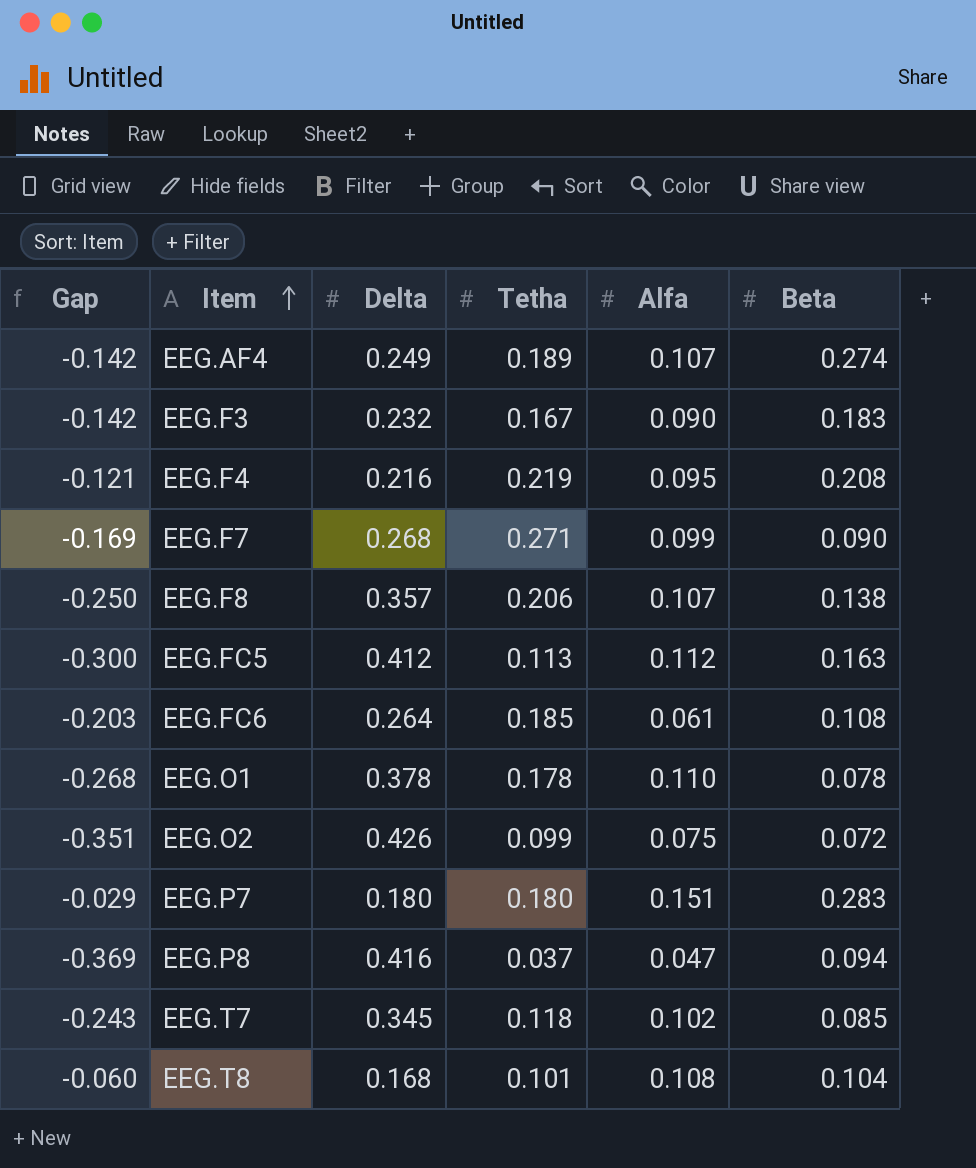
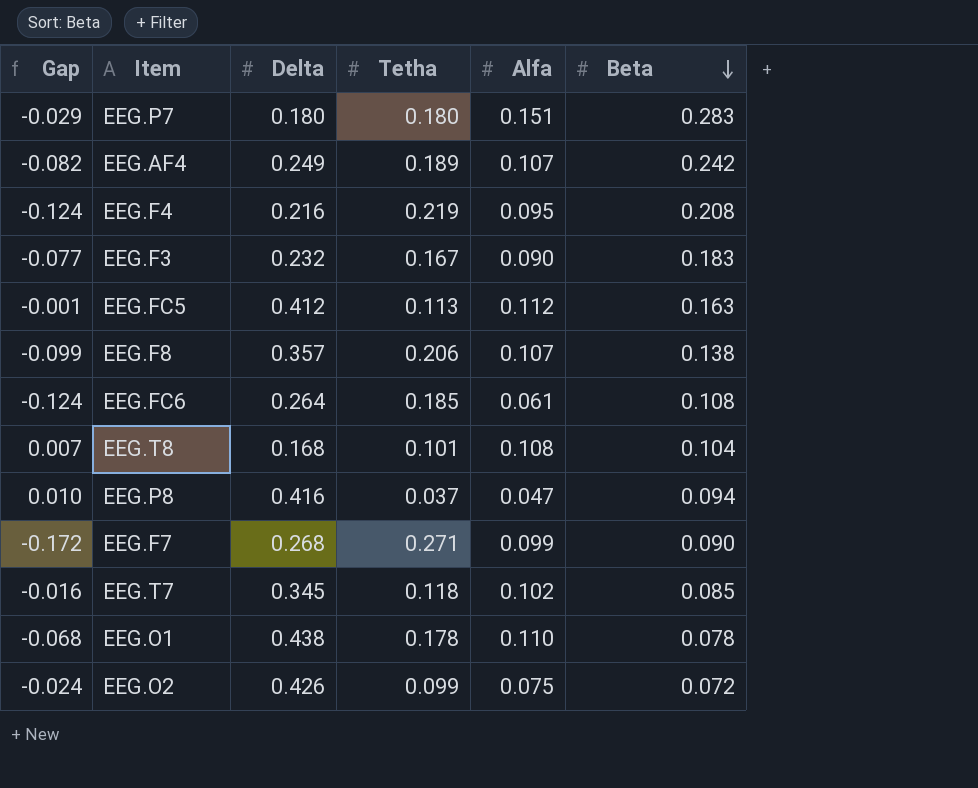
row order: Item ascending -> Beta descending
column Gap | formula: [Alfa] - [Delta] -> [Alfa] - [Tetha]
EEG.AF4 | Beta: 0.274 -> 0.242
EEG.O1 | Delta: 0.378 -> 0.438

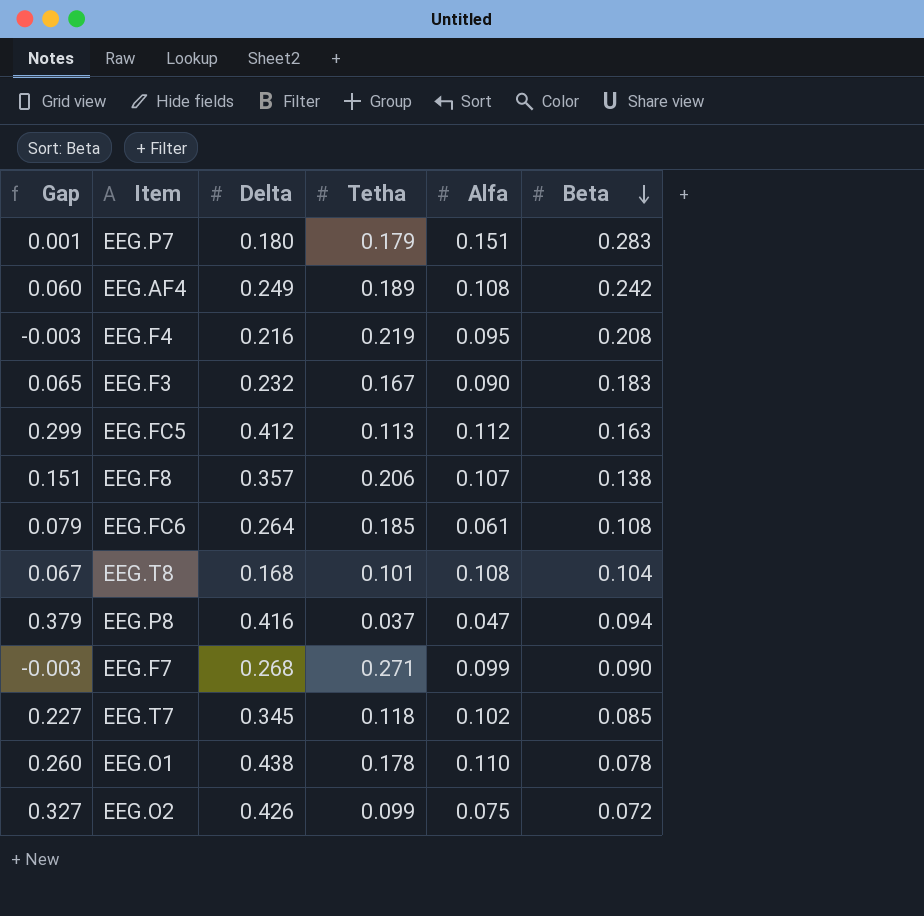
column Gap | formula: [Alfa] - [Tetha] -> [Delta] - [Tetha]
EEG.P7 | Tetha: 0.180 -> 0.179
EEG.AF4 | Alfa: 0.107 -> 0.108

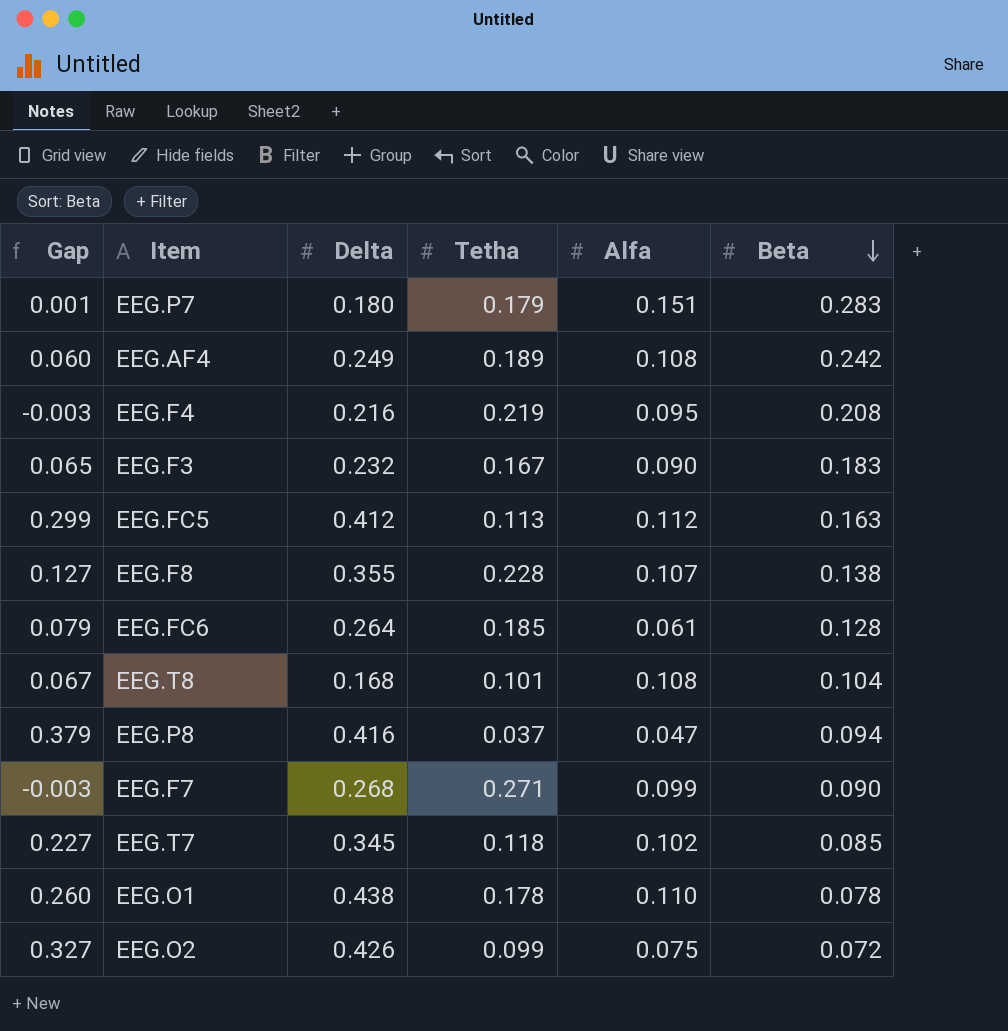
EEG.F8 | Gap: 0.151 -> 0.127
EEG.F8 | Delta: 0.357 -> 0.355
EEG.F8 | Tetha: 0.206 -> 0.228
EEG.FC6 | Beta: 0.108 -> 0.128

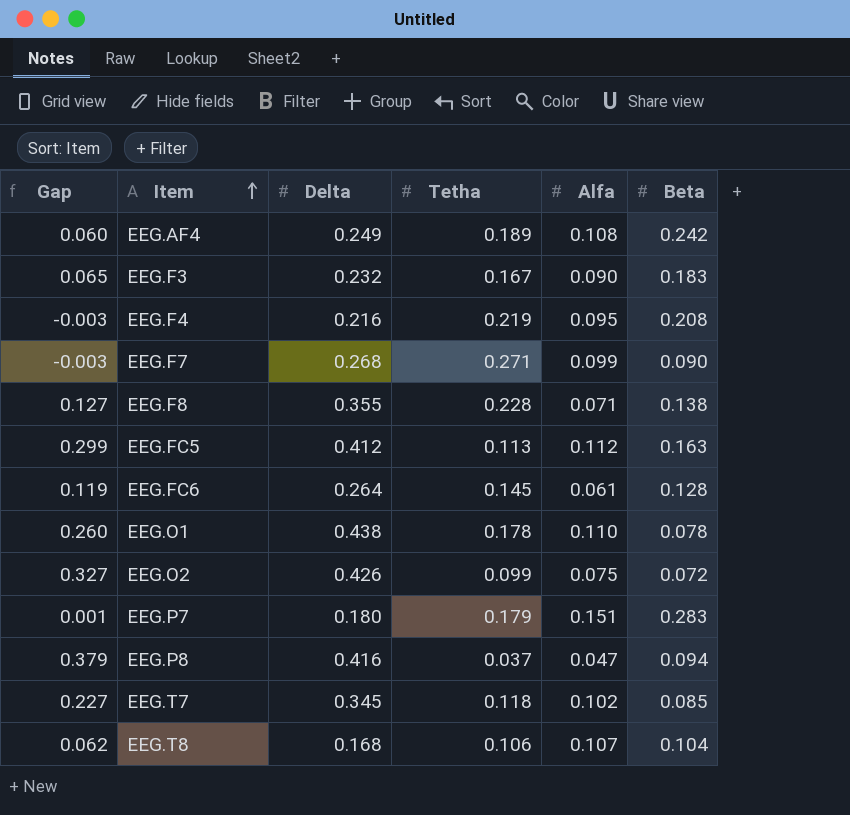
row order: Beta descending -> Item ascending
EEG.F8 | Alfa: 0.107 -> 0.071
EEG.FC6 | Gap: 0.079 -> 0.119
EEG.FC6 | Tetha: 0.185 -> 0.145
EEG.T8 | Gap: 0.067 -> 0.062
EEG.T8 | Tetha: 0.101 -> 0.106
EEG.T8 | Alfa: 0.108 -> 0.107

